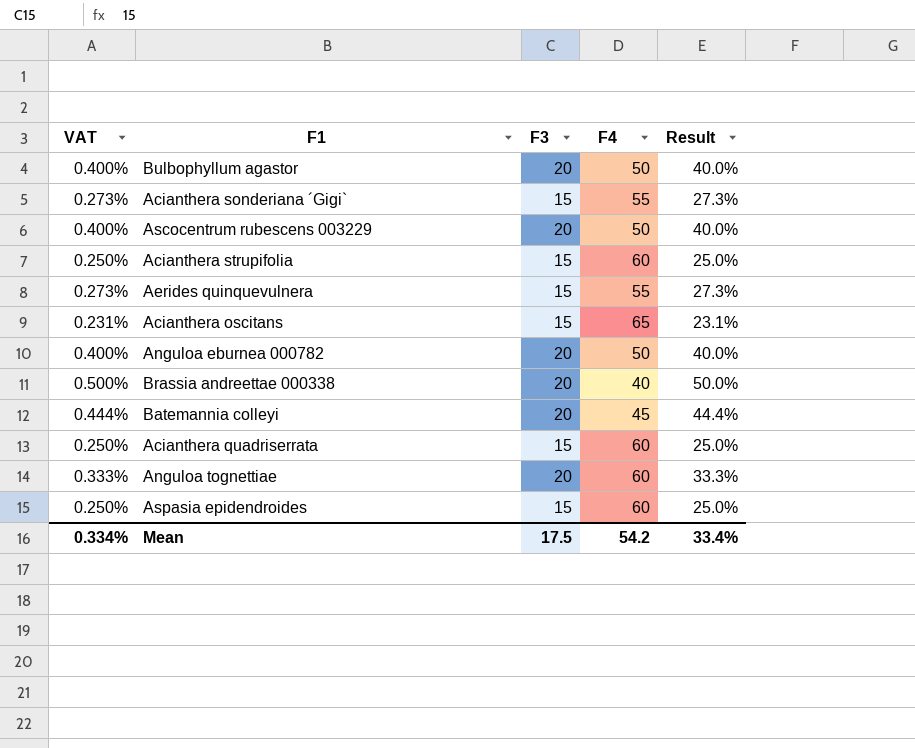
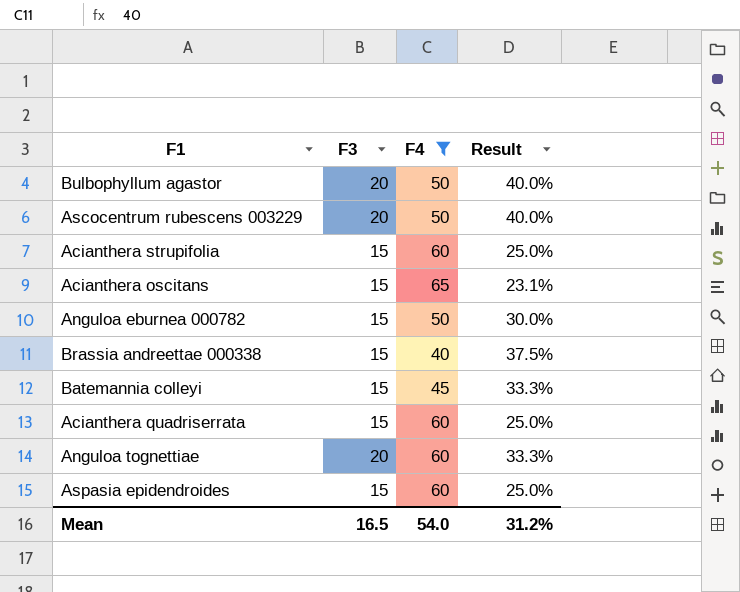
filter: none -> F4 != 55
column VAT | formula: [Result] * 0.01 -> none
Anguloa eburnea 000782 | F3: 20 -> 15
Anguloa eburnea 000782 | Result: 40.0% -> 30.0%
Brassia andreettae 000338 | F3: 20 -> 15
Brassia andreettae 000338 | Result: 50.0% -> 37.5%
Batemannia colleyi | F3: 20 -> 15
Batemannia colleyi | Result: 44.4% -> 33.3%
Mean | F3: 17.5 -> 16.5
Mean | F4: 54.2 -> 54.0
Mean | Result: 33.4% -> 31.2%

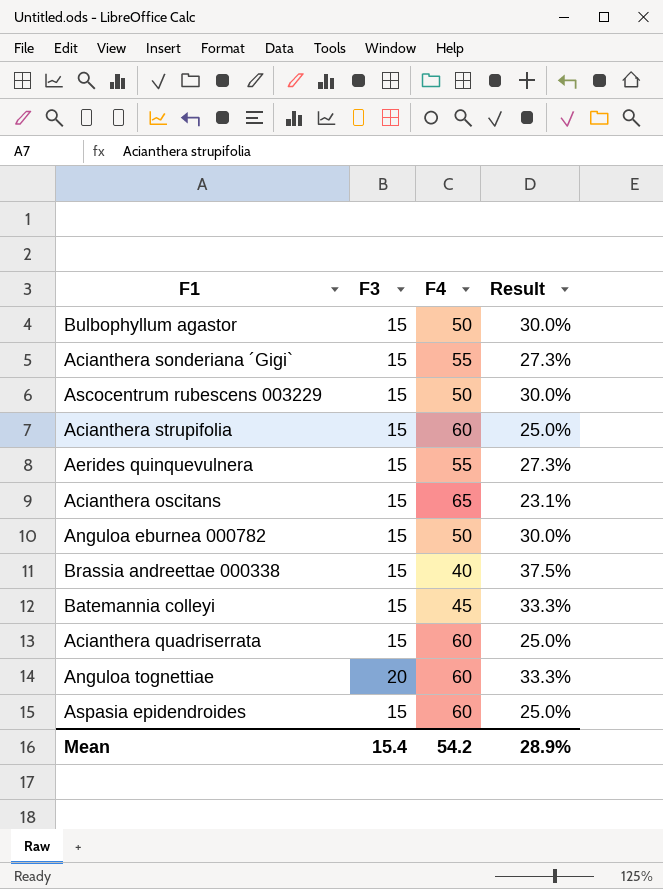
filter: F4 != 55 -> none
Bulbophyllum agastor | F3: 20 -> 15
Bulbophyllum agastor | Result: 40.0% -> 30.0%
Ascocentrum rubescens 003229 | F3: 20 -> 15
Ascocentrum rubescens 003229 | Result: 40.0% -> 30.0%
Mean | F3: 16.5 -> 15.4
Mean | F4: 54.0 -> 54.2
Mean | Result: 31.2% -> 28.9%

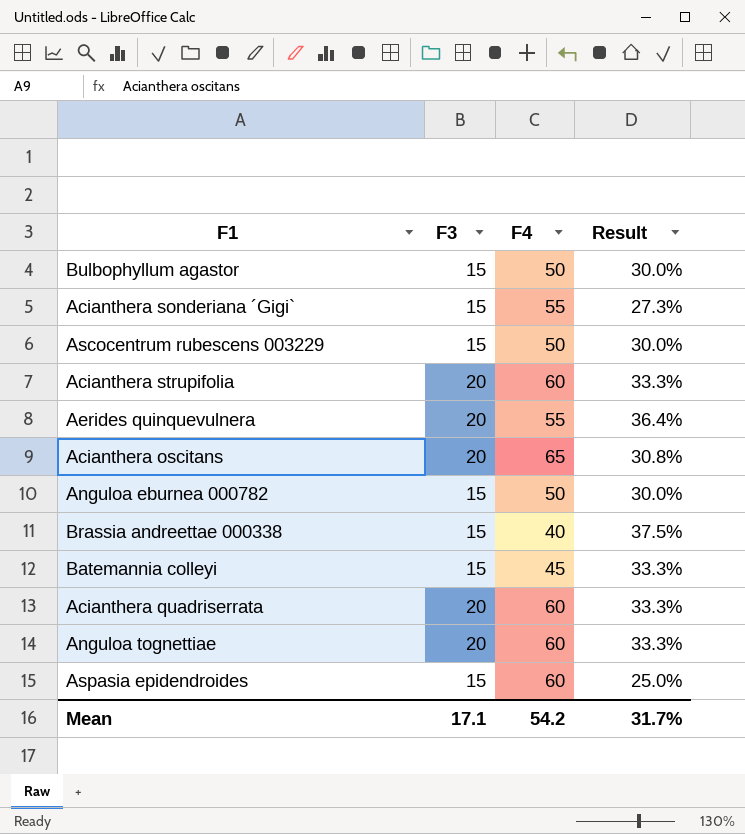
Acianthera strupifolia | F3: 15 -> 20
Acianthera strupifolia | Result: 25.0% -> 33.3%
Aerides quinquevulnera | F3: 15 -> 20
Aerides quinquevulnera | Result: 27.3% -> 36.4%
Acianthera oscitans | F3: 15 -> 20
Acianthera oscitans | Result: 23.1% -> 30.8%
Acianthera quadriserrata | F3: 15 -> 20
Acianthera quadriserrata | Result: 25.0% -> 33.3%
Mean | F3: 15.4 -> 17.1
Mean | Result: 28.9% -> 31.7%

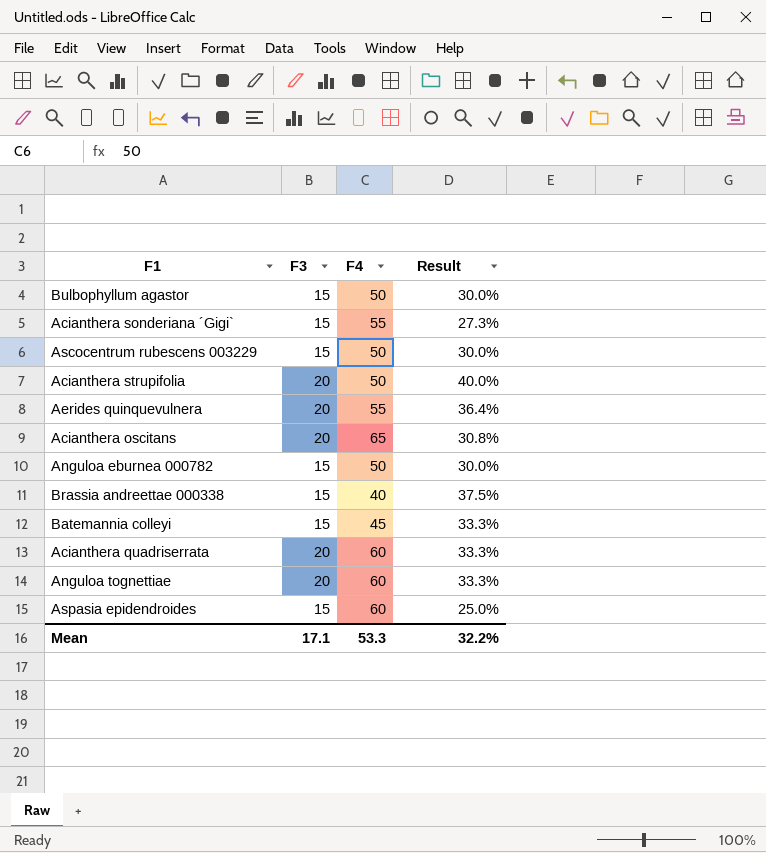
Acianthera strupifolia | F4: 60 -> 50
Acianthera strupifolia | Result: 33.3% -> 40.0%
Mean | F4: 54.2 -> 53.3
Mean | Result: 31.7% -> 32.2%

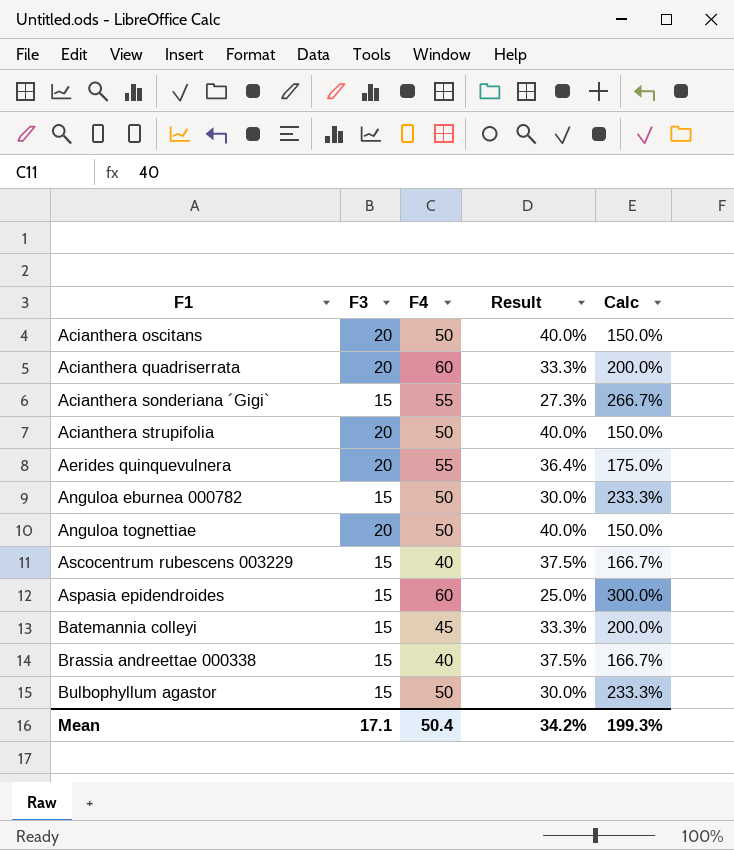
row order: none -> F1 ascending
column Calc | formula: none -> ([F4] - [F3]) / [F3]
Acianthera oscitans | F4: 65 -> 50
Acianthera oscitans | Result: 30.8% -> 40.0%
Anguloa tognettiae | F4: 60 -> 50
Anguloa tognettiae | Result: 33.3% -> 40.0%
Ascocentrum rubescens 003229 | F4: 50 -> 40
Ascocentrum rubescens 003229 | Result: 30.0% -> 37.5%
Mean | F4: 53.3 -> 50.4
Mean | Result: 32.2% -> 34.2%

